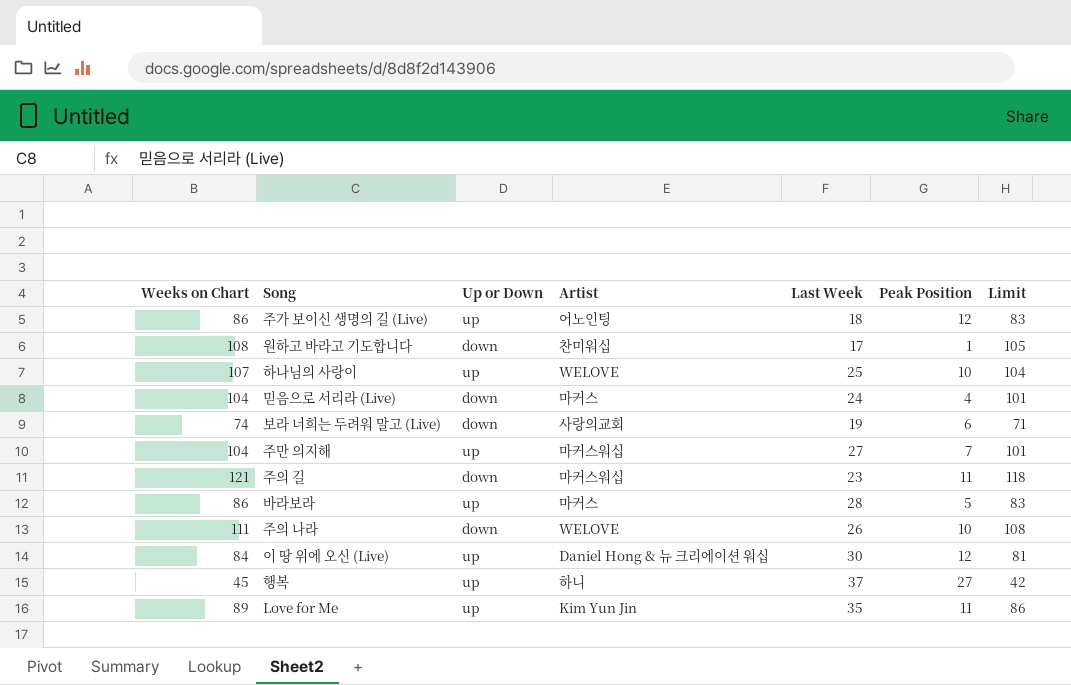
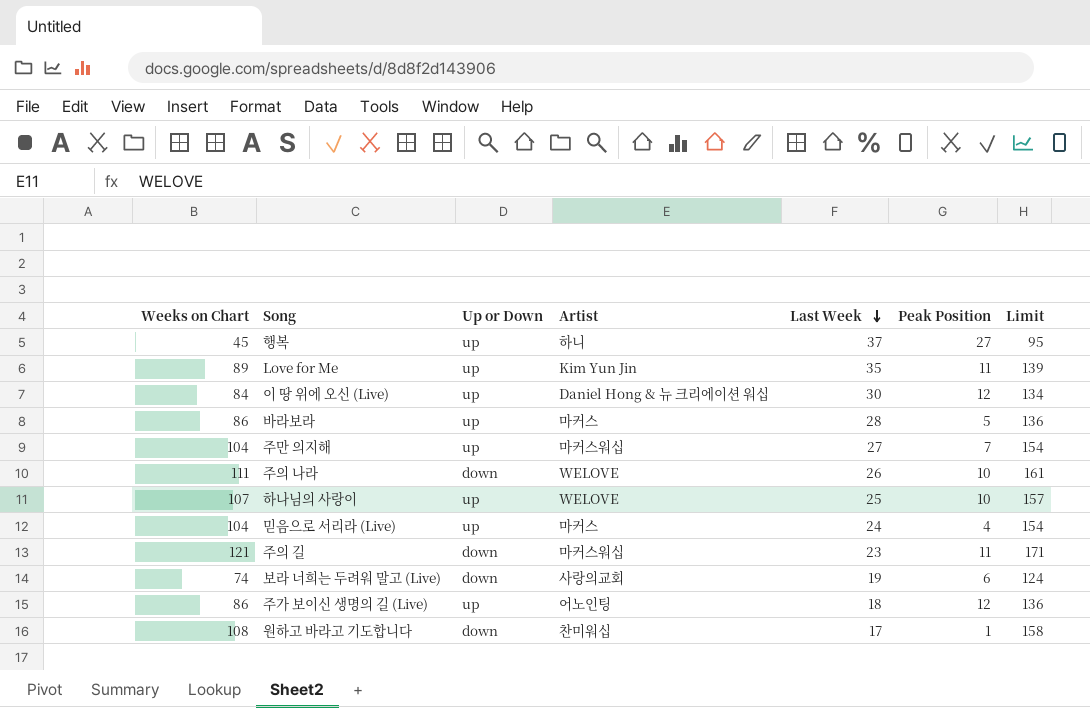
row order: none -> Last Week descending
column Limit | formula: [Weeks on Chart] - 3 -> [Weeks on Chart] + 50
믿음으로 서리라 (Live) | Up or Down: down -> up

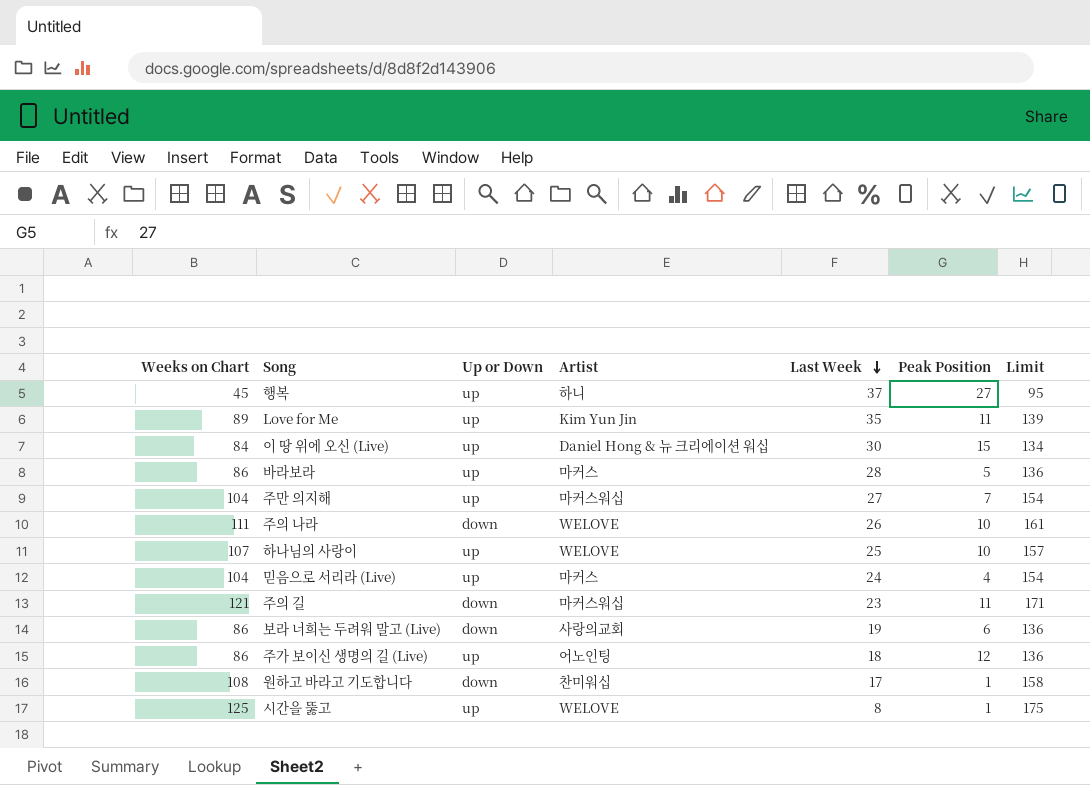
이 땅 위에 오신 (Live) | Peak Position: 12 -> 15
보라 너희는 두려워 말고 (Live) | Weeks on Chart: 74 -> 86
보라 너희는 두려워 말고 (Live) | Limit: 124 -> 136
row 시간을 뚫고: none -> 125 | up | WELOVE | 8 | 1 | 175

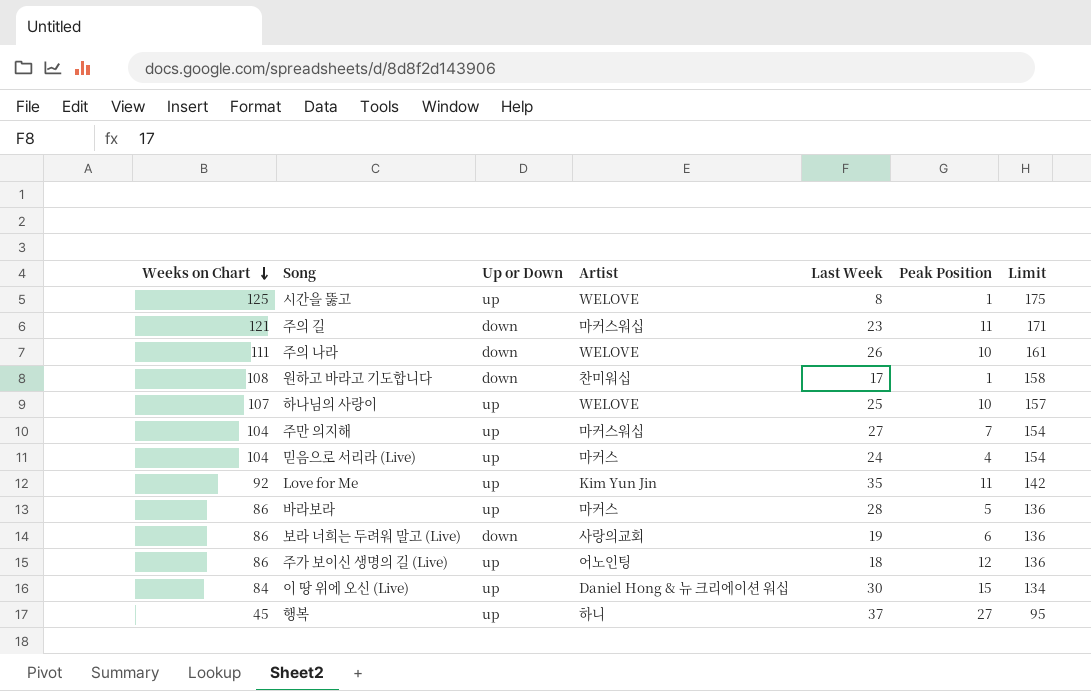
row order: Last Week descending -> Weeks on Chart descending
Love for Me | Weeks on Chart: 89 -> 92
Love for Me | Limit: 139 -> 142

